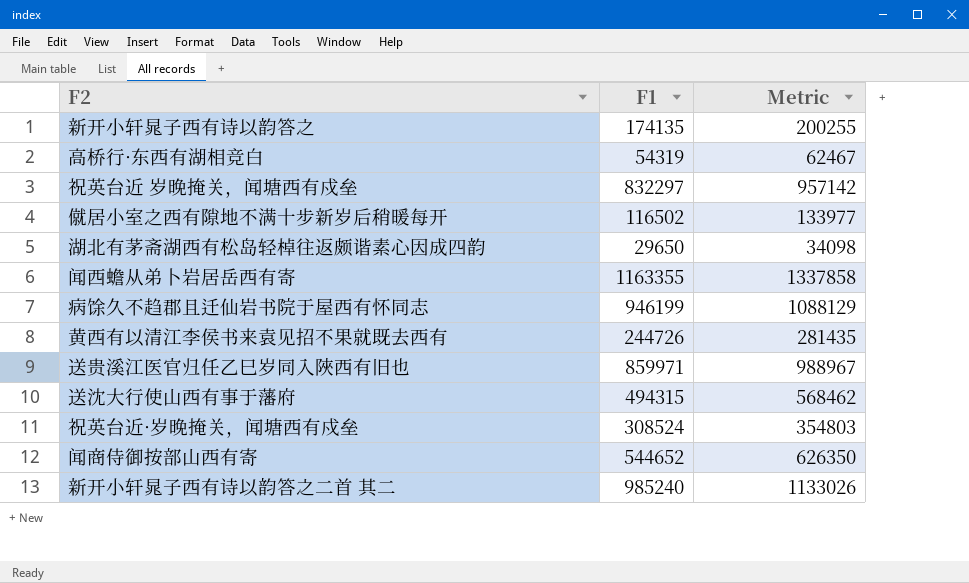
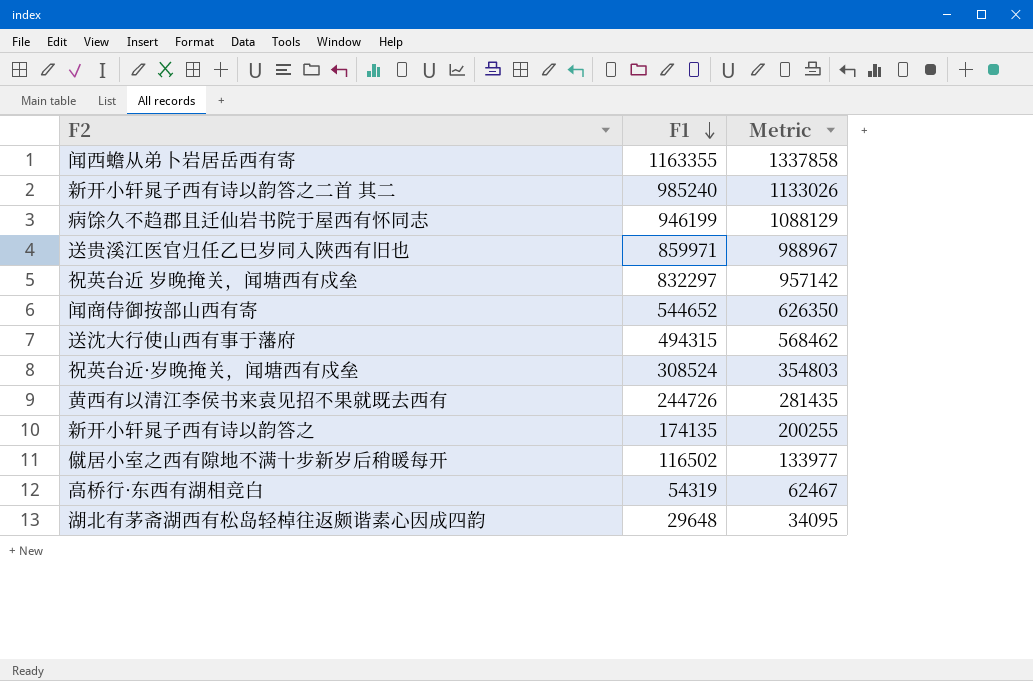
row order: none -> F1 descending
湖北有茅斋湖西有松岛轻棹往返颇谐素心因成四韵 | F1: 29650 -> 29648
湖北有茅斋湖西有松岛轻棹往返颇谐素心因成四韵 | Metric: 34098 -> 34095

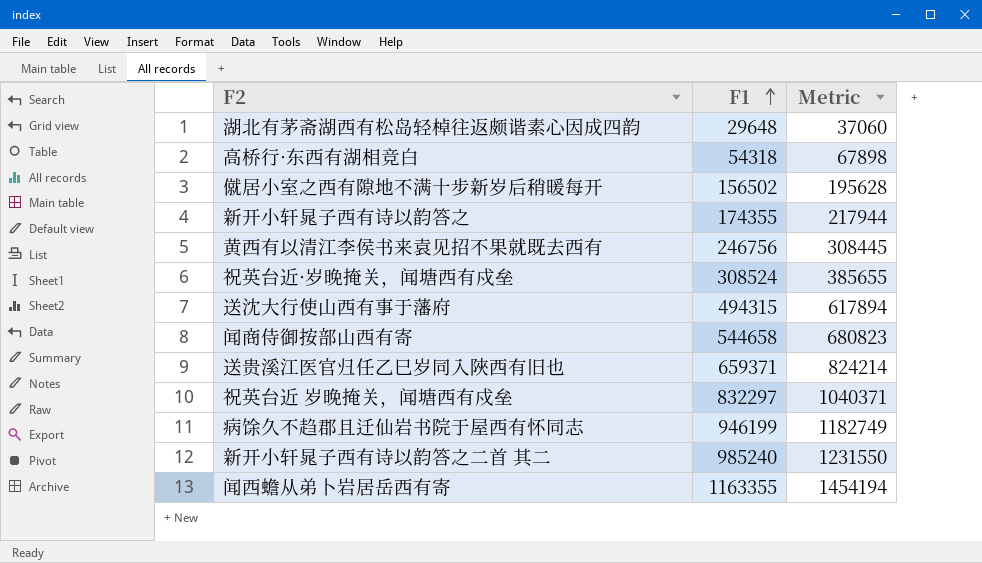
row order: F1 descending -> F1 ascending
column Metric | formula: [F1] * 1.15 -> [F1] * 1.25
高桥行·东西有湖相竞白 | F1: 54319 -> 54318
僦居小室之西有隙地不满十步新岁后稍暖每开 | F1: 116502 -> 156502
新开小轩晁子西有诗以韵答之 | F1: 174135 -> 174355
黄西有以清江李侯书来袁见招不果就既去西有 | F1: 244726 -> 246756
闻商侍御按部山西有寄 | F1: 544652 -> 544658
送贵溪江医官归任乙巳岁同入陜西有旧也 | F1: 859971 -> 659371

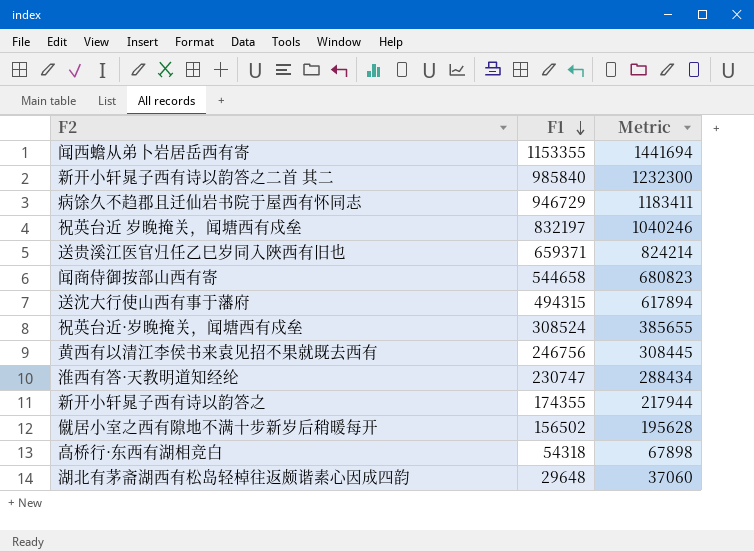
row order: F1 ascending -> F1 descending
闻西蟾从弟卜岩居岳西有寄 | F1: 1163355 -> 1153355
闻西蟾从弟卜岩居岳西有寄 | Metric: 1454194 -> 1441694
新开小轩晁子西有诗以韵答之二首 其二 | F1: 985240 -> 985840
新开小轩晁子西有诗以韵答之二首 其二 | Metric: 1231550 -> 1232300
病馀久不趋郡且迁仙岩书院于屋西有怀同志 | F1: 946199 -> 946729
病馀久不趋郡且迁仙岩书院于屋西有怀同志 | Metric: 1182749 -> 1183411
祝英台近 岁晚掩关，闻塘西有戍垒 | F1: 832297 -> 832197
祝英台近 岁晚掩关，闻塘西有戍垒 | Metric: 1040371 -> 1040246
row 淮西有答·天教明道知经纶: none -> 230747 | 288434

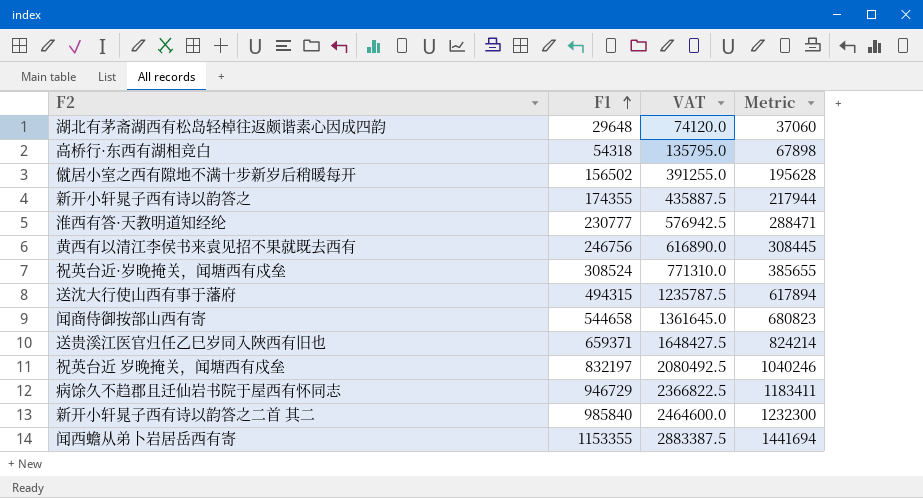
row order: F1 descending -> F1 ascending
column VAT | formula: none -> [F1] * 2.5
淮西有答·天教明道知经纶 | F1: 230747 -> 230777
淮西有答·天教明道知经纶 | Metric: 288434 -> 288471

